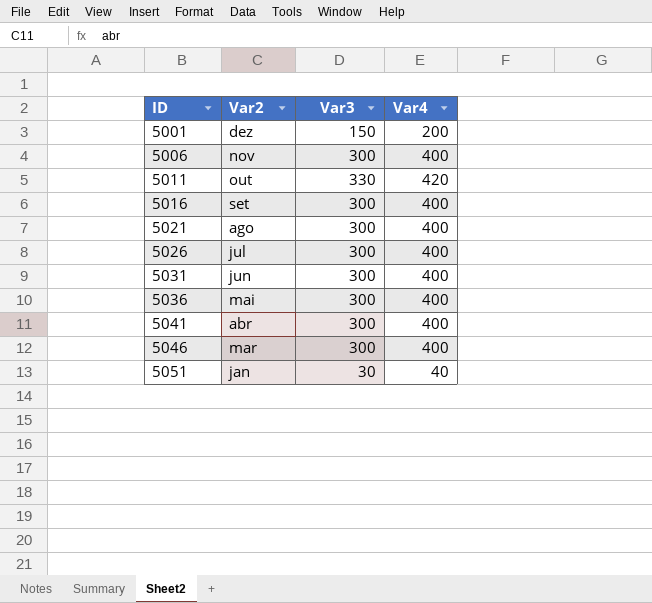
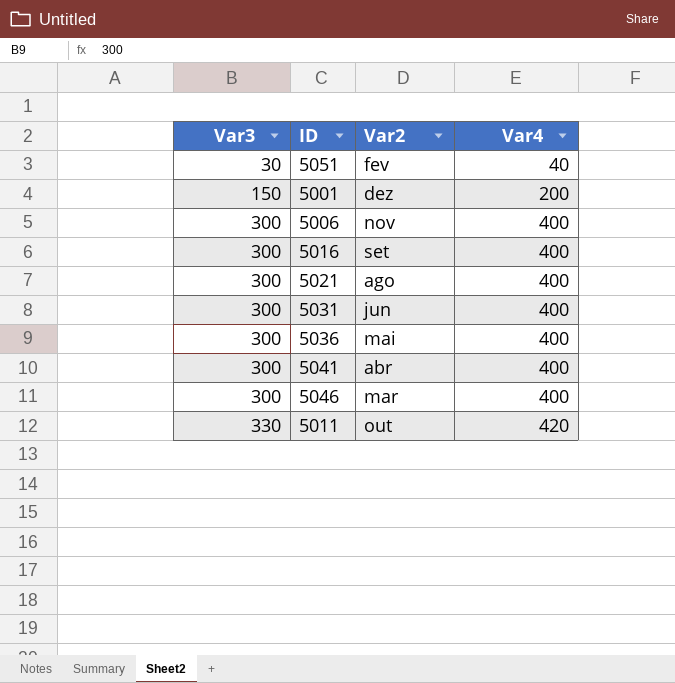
row order: ID ascending -> Var3 ascending
column Var3 | position: 3 -> 1
row 5026: jul | 300 | 400 -> none
5051 | Var2: jan -> fev

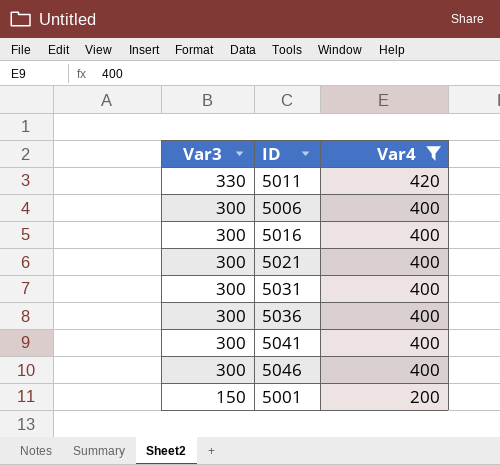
filter: none -> Var4 != 40
row order: Var3 ascending -> Var3 descending
column Var2 | position: 3 -> none

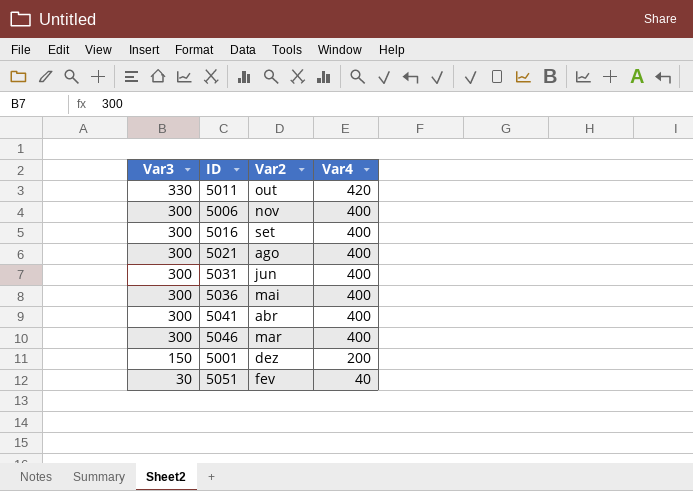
filter: Var4 != 40 -> none
column Var2 | position: none -> 3

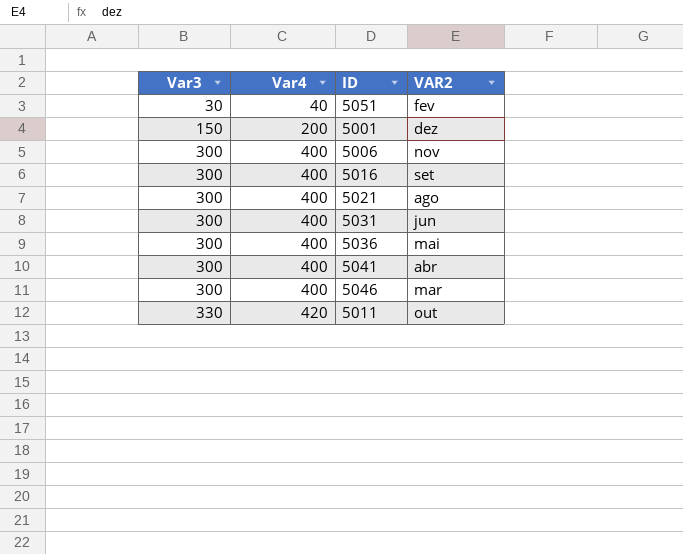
row order: Var3 descending -> Var3 ascending
column Var4 | position: 4 -> 2
column name: Var2 -> VAR2

